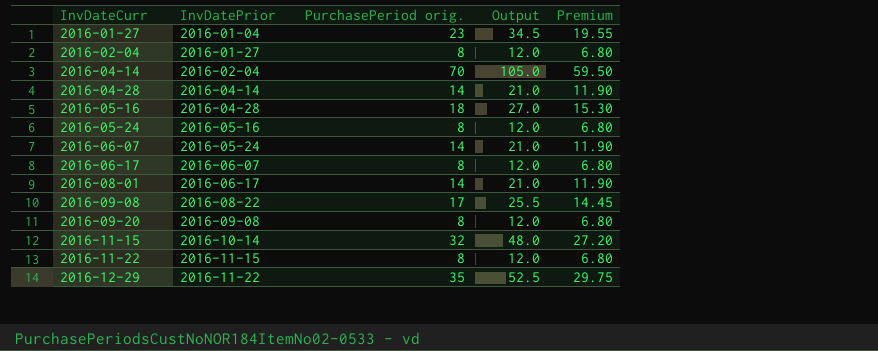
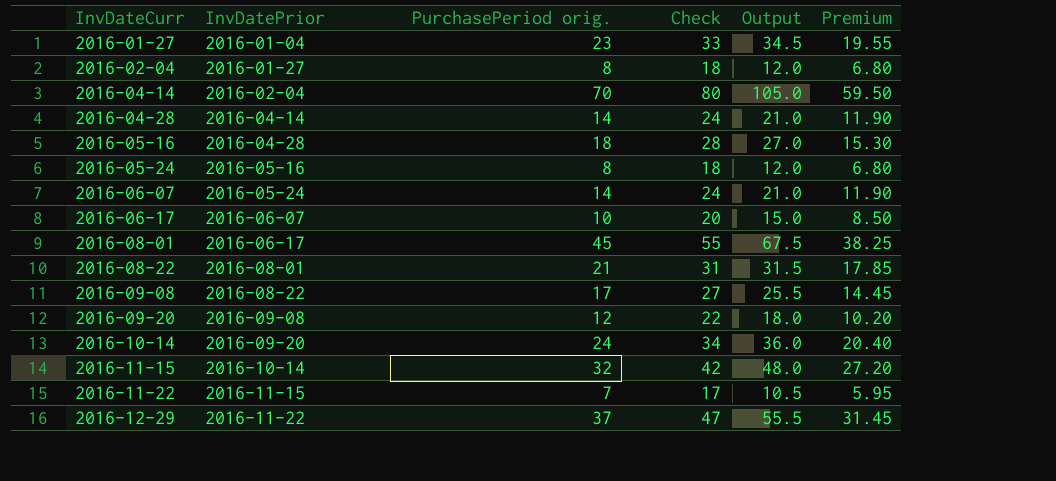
column Check | formula: none -> [PurchasePeriod orig.] + 10
2016-06-17 | PurchasePeriod orig.: 8 -> 10
2016-06-17 | Output: 12.0 -> 15.0
2016-06-17 | Premium: 6.80 -> 8.50
2016-08-01 | PurchasePeriod orig.: 14 -> 45
2016-08-01 | Output: 21.0 -> 67.5
2016-08-01 | Premium: 11.90 -> 38.25
row 2016-08-22: none -> 2016-08-01 | 21 | 31 | 31.5 | 17.85
2016-09-20 | PurchasePeriod orig.: 8 -> 12
2016-09-20 | Output: 12.0 -> 18.0
2016-09-20 | Premium: 6.80 -> 10.20
row 2016-10-14: none -> 2016-09-20 | 24 | 34 | 36.0 | 20.40
2016-11-22 | PurchasePeriod orig.: 8 -> 7
2016-11-22 | Output: 12.0 -> 10.5
2016-11-22 | Premium: 6.80 -> 5.95
2016-12-29 | PurchasePeriod orig.: 35 -> 37
2016-12-29 | Output: 52.5 -> 55.5
2016-12-29 | Premium: 29.75 -> 31.45

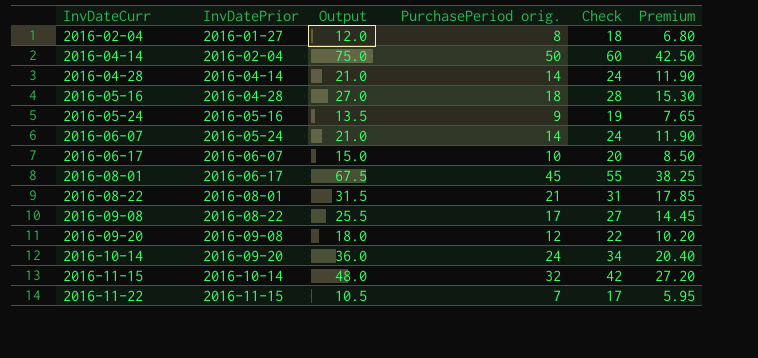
column Output | position: 5 -> 3
row 2016-01-27: 2016-01-04 | 23 | 33 | 34.5 | 19.55 -> none
row 2016-12-29: 2016-11-22 | 37 | 47 | 55.5 | 31.45 -> none
2016-04-14 | Output: 105.0 -> 75.0
2016-04-14 | PurchasePeriod orig.: 70 -> 50
2016-04-14 | Check: 80 -> 60
2016-04-14 | Premium: 59.50 -> 42.50
2016-05-24 | Output: 12.0 -> 13.5
2016-05-24 | PurchasePeriod orig.: 8 -> 9
2016-05-24 | Check: 18 -> 19
2016-05-24 | Premium: 6.80 -> 7.65

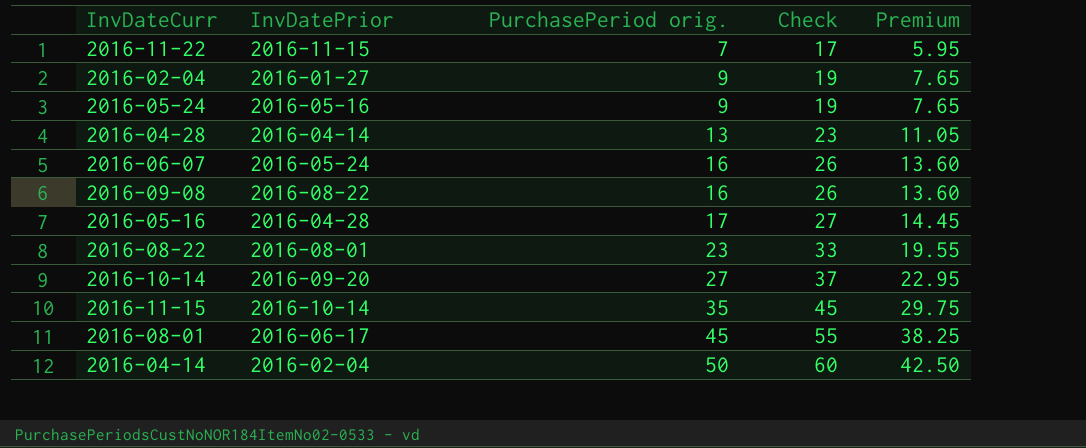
row order: InvDateCurr ascending -> PurchasePeriod orig. ascending
column Output | formula: [PurchasePeriod orig.] * 1.5 -> none
row 2016-06-17: 2016-06-07 | 15.0 | 10 | 20 | 8.50 -> none
row 2016-09-20: 2016-09-08 | 18.0 | 12 | 22 | 10.20 -> none
2016-02-04 | PurchasePeriod orig.: 8 -> 9
2016-02-04 | Check: 18 -> 19
2016-02-04 | Premium: 6.80 -> 7.65
2016-04-28 | PurchasePeriod orig.: 14 -> 13
2016-04-28 | Check: 24 -> 23
2016-04-28 | Premium: 11.90 -> 11.05
2016-06-07 | PurchasePeriod orig.: 14 -> 16
2016-06-07 | Check: 24 -> 26
2016-06-07 | Premium: 11.90 -> 13.60
2016-09-08 | PurchasePeriod orig.: 17 -> 16
2016-09-08 | Check: 27 -> 26
2016-09-08 | Premium: 14.45 -> 13.60
2016-05-16 | PurchasePeriod orig.: 18 -> 17
2016-05-16 | Check: 28 -> 27
2016-05-16 | Premium: 15.30 -> 14.45
2016-08-22 | PurchasePeriod orig.: 21 -> 23
2016-08-22 | Check: 31 -> 33
2016-08-22 | Premium: 17.85 -> 19.55
2016-10-14 | PurchasePeriod orig.: 24 -> 27
2016-10-14 | Check: 34 -> 37
2016-10-14 | Premium: 20.40 -> 22.95
2016-11-15 | PurchasePeriod orig.: 32 -> 35
2016-11-15 | Check: 42 -> 45
2016-11-15 | Premium: 27.20 -> 29.75

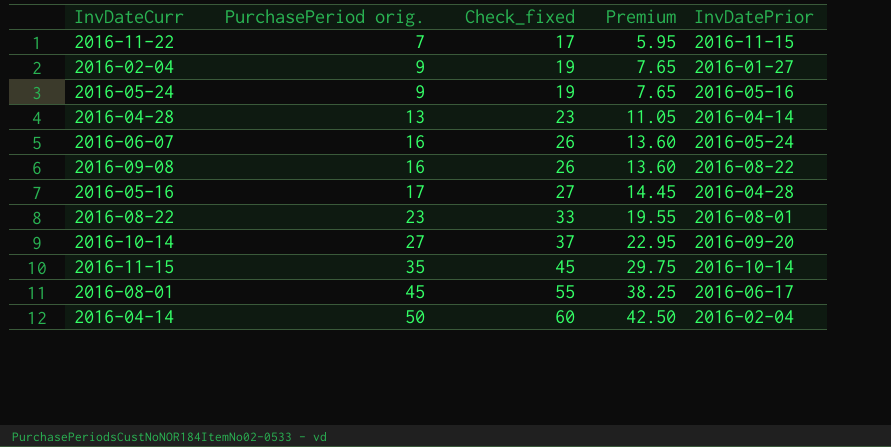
column name: Check -> Check_fixed
column InvDatePrior | position: 2 -> 5

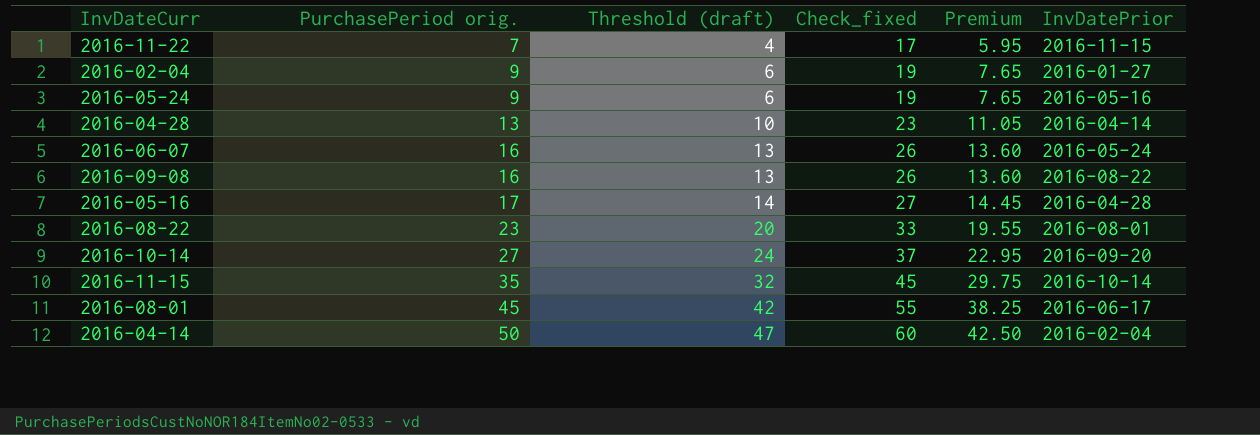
column Threshold (draft) | formula: none -> [PurchasePeriod orig.] - 3

